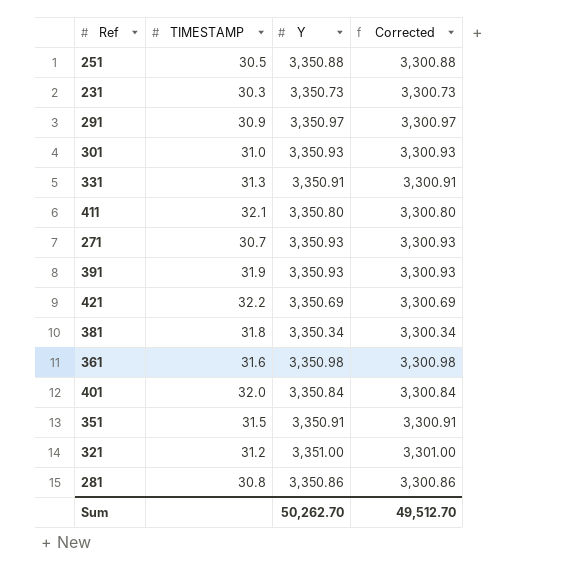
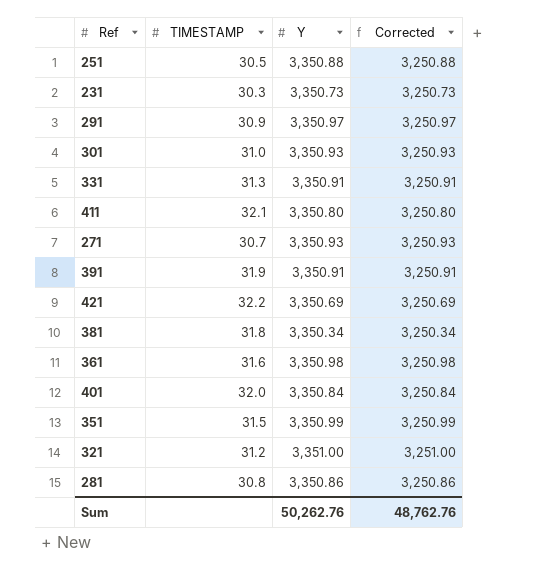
column Corrected | formula: [Y] - 50 -> [Y] - 100
391 | Y: 3,350.93 -> 3,350.91
351 | Y: 3,350.91 -> 3,350.99
Sum | Y: 50,262.70 -> 50,262.76
Sum | Corrected: 49,512.70 -> 48,762.76

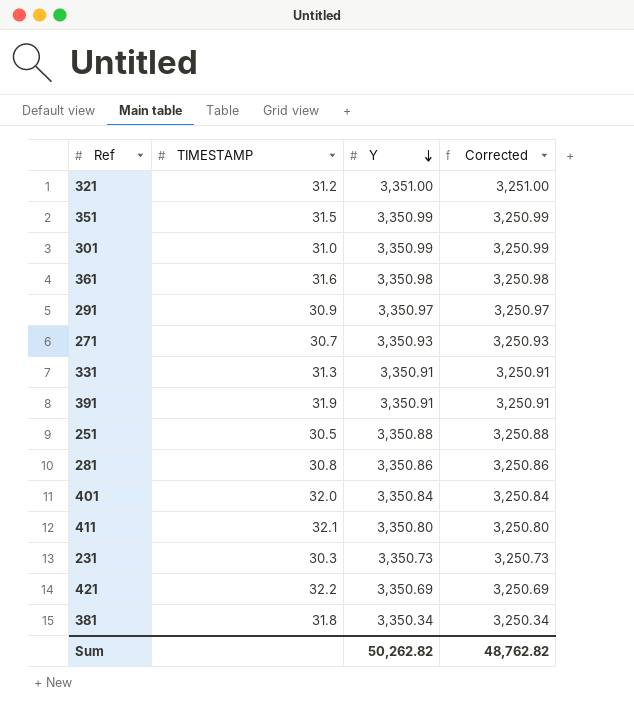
row order: none -> Y descending
301 | Y: 3,350.93 -> 3,350.99
301 | Corrected: 3,250.93 -> 3,250.99
Sum | Y: 50,262.76 -> 50,262.82
Sum | Corrected: 48,762.76 -> 48,762.82

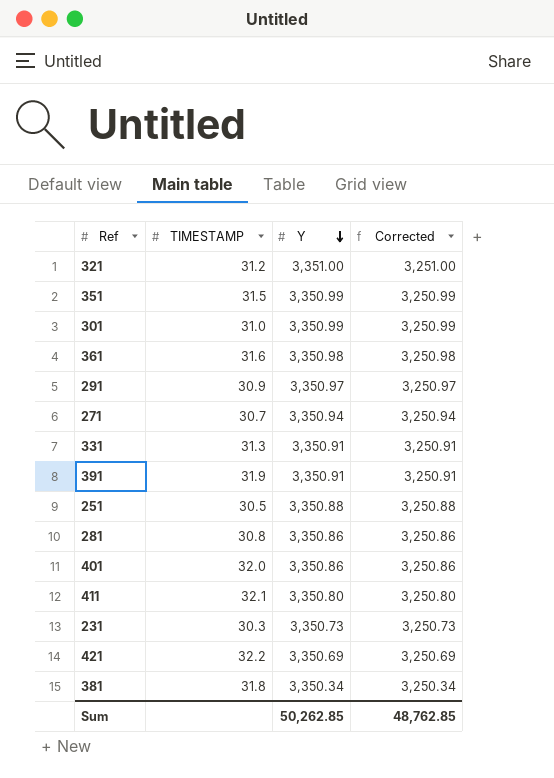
271 | Y: 3,350.93 -> 3,350.94
271 | Corrected: 3,250.93 -> 3,250.94
401 | Y: 3,350.84 -> 3,350.86
401 | Corrected: 3,250.84 -> 3,250.86
Sum | Y: 50,262.82 -> 50,262.85
Sum | Corrected: 48,762.82 -> 48,762.85

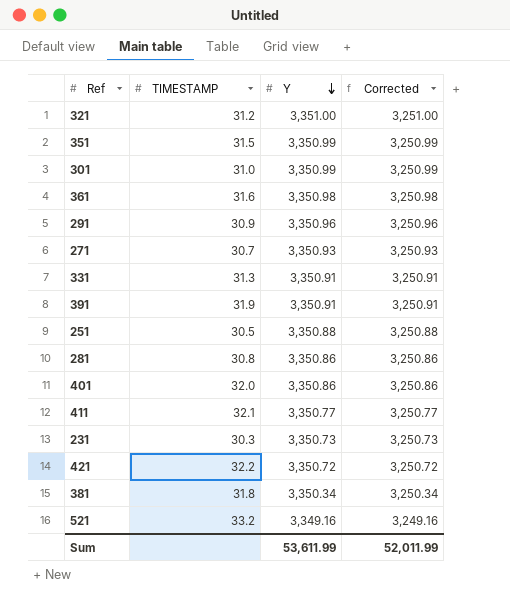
291 | Y: 3,350.97 -> 3,350.96
291 | Corrected: 3,250.97 -> 3,250.96
271 | Y: 3,350.94 -> 3,350.93
271 | Corrected: 3,250.94 -> 3,250.93
411 | Y: 3,350.80 -> 3,350.77
411 | Corrected: 3,250.80 -> 3,250.77
421 | Y: 3,350.69 -> 3,350.72
421 | Corrected: 3,250.69 -> 3,250.72
row 521: none -> 33.2 | 3,349.16 | 3,249.16
Sum | Y: 50,262.85 -> 53,611.99
Sum | Corrected: 48,762.85 -> 52,011.99

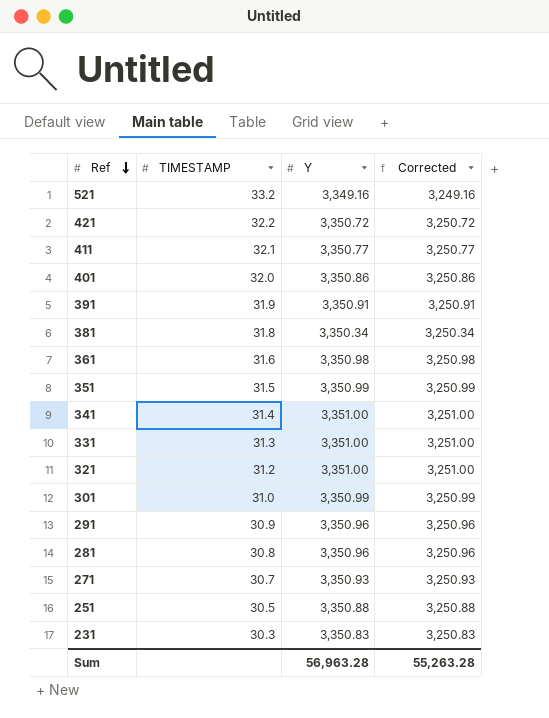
row order: Y descending -> Ref descending
row 341: none -> 31.4 | 3,351.00 | 3,251.00
331 | Y: 3,350.91 -> 3,351.00
331 | Corrected: 3,250.91 -> 3,251.00
281 | Y: 3,350.86 -> 3,350.96
281 | Corrected: 3,250.86 -> 3,250.96
231 | Y: 3,350.73 -> 3,350.83
231 | Corrected: 3,250.73 -> 3,250.83
Sum | Y: 53,611.99 -> 56,963.28
Sum | Corrected: 52,011.99 -> 55,263.28

